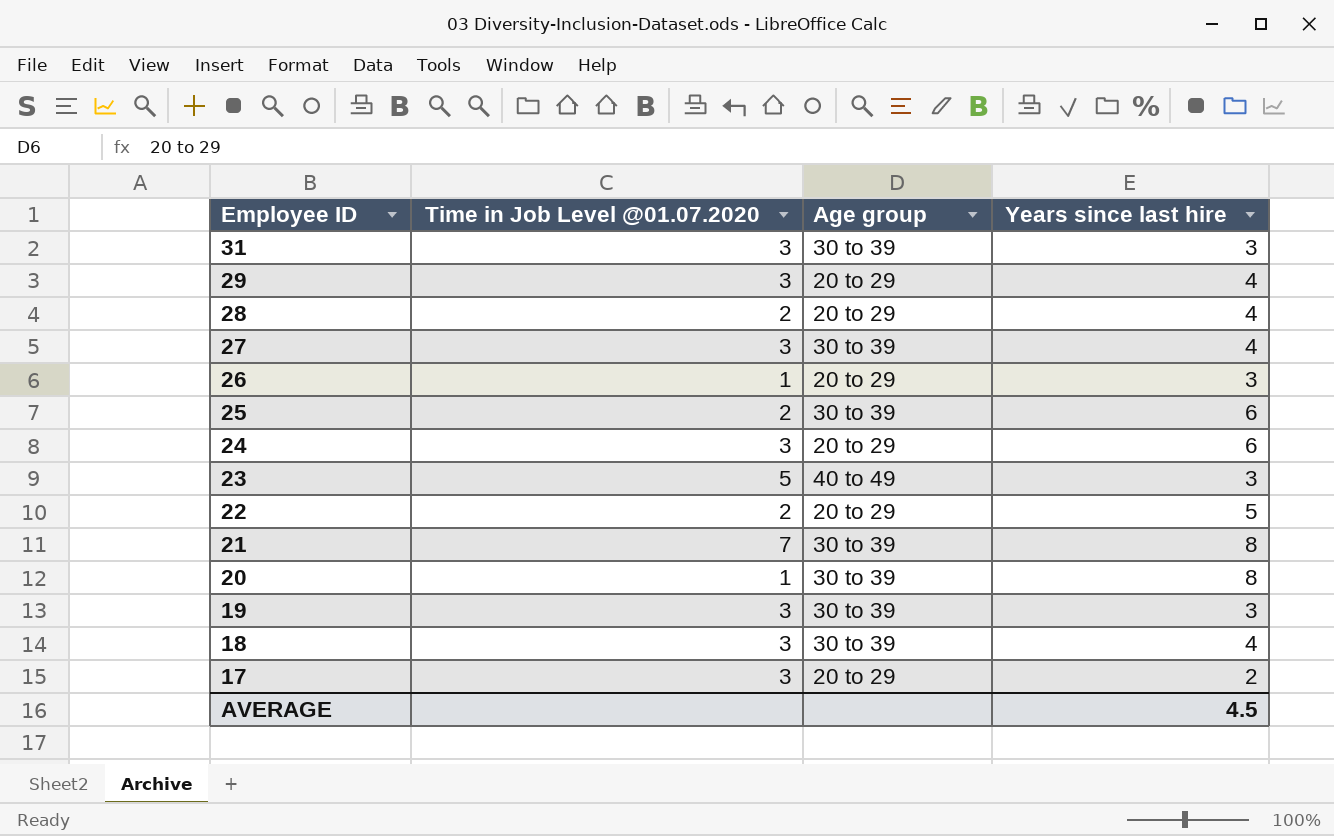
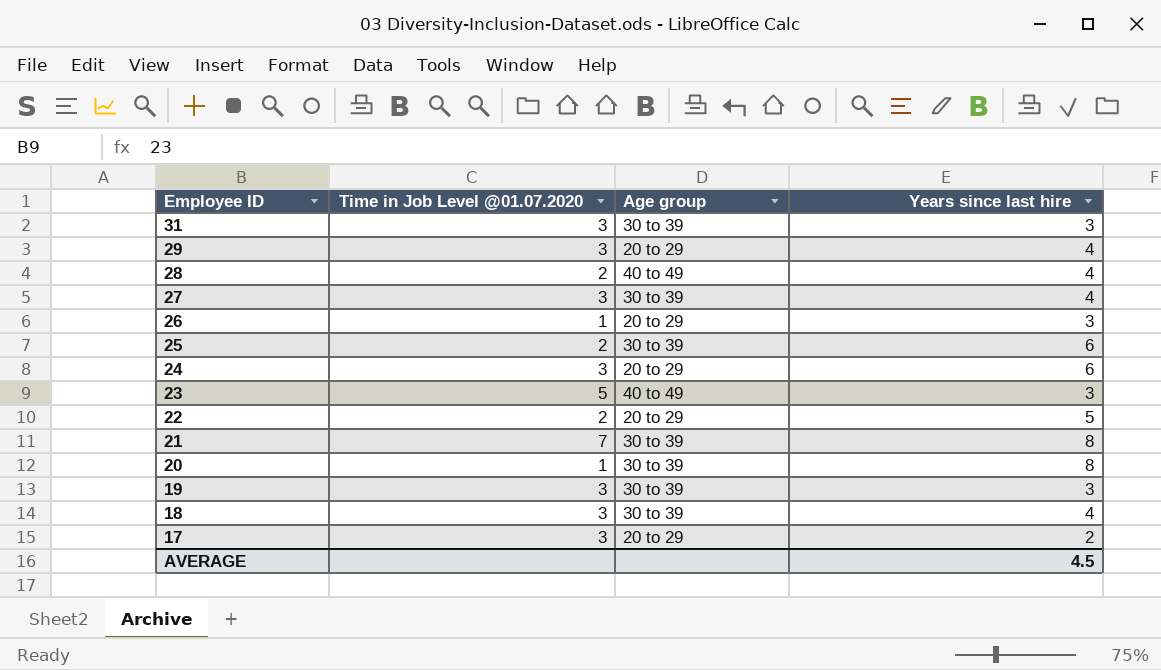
28 | Age group: 20 to 29 -> 40 to 49

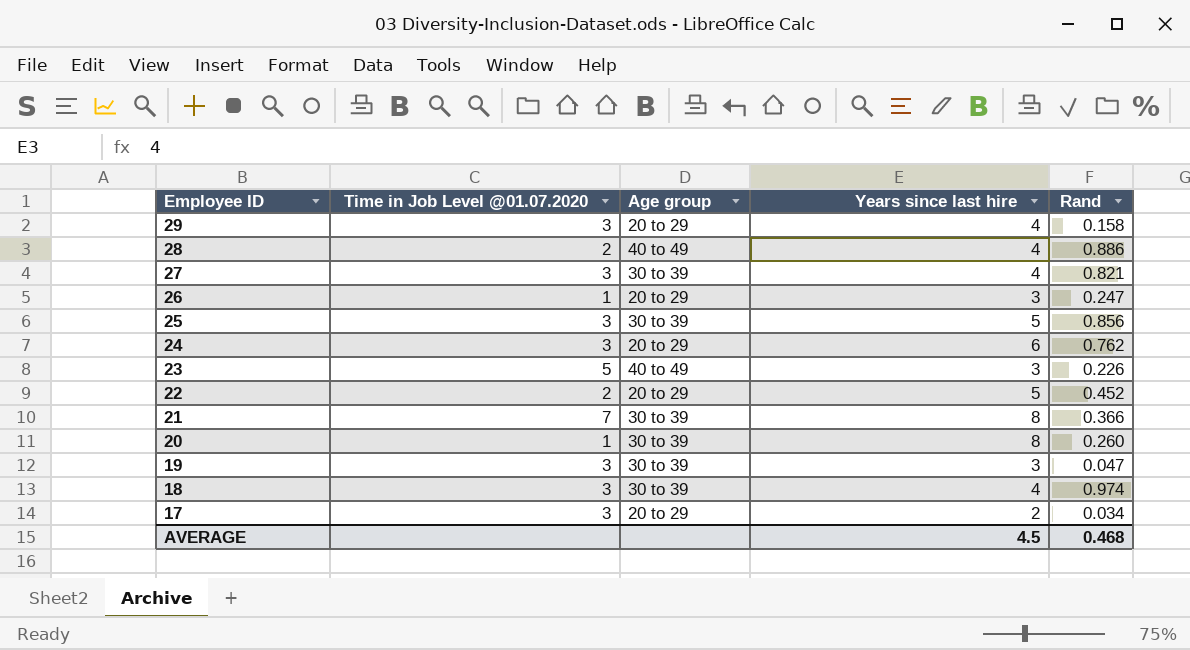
column Rand | position: none -> 5
row 31: 3 | 30 to 39 | 3 -> none
25 | Time in Job Level @01.07.2020: 2 -> 3
25 | Years since last hire: 6 -> 5

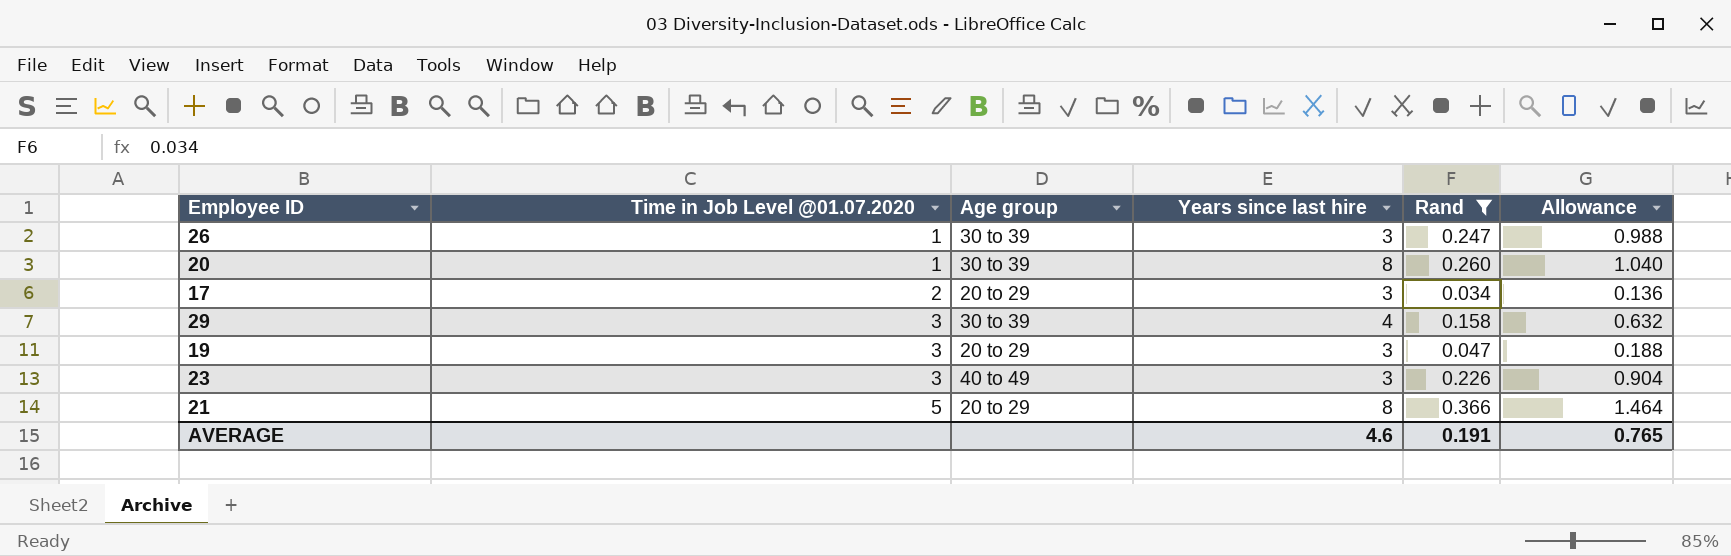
filter: none -> Rand <= 0.366
row order: Employee ID descending -> Time in Job Level @01.07.2020 ascending
column Allowance | formula: none -> [Rand] * 4
26 | Age group: 20 to 29 -> 30 to 39
17 | Time in Job Level @01.07.2020: 3 -> 2
17 | Years since last hire: 2 -> 3
29 | Age group: 20 to 29 -> 30 to 39
19 | Age group: 30 to 39 -> 20 to 29
23 | Time in Job Level @01.07.2020: 5 -> 3
21 | Time in Job Level @01.07.2020: 7 -> 5
21 | Age group: 30 to 39 -> 20 to 29
AVERAGE | Years since last hire: 4.5 -> 4.6
AVERAGE | Rand: 0.468 -> 0.191

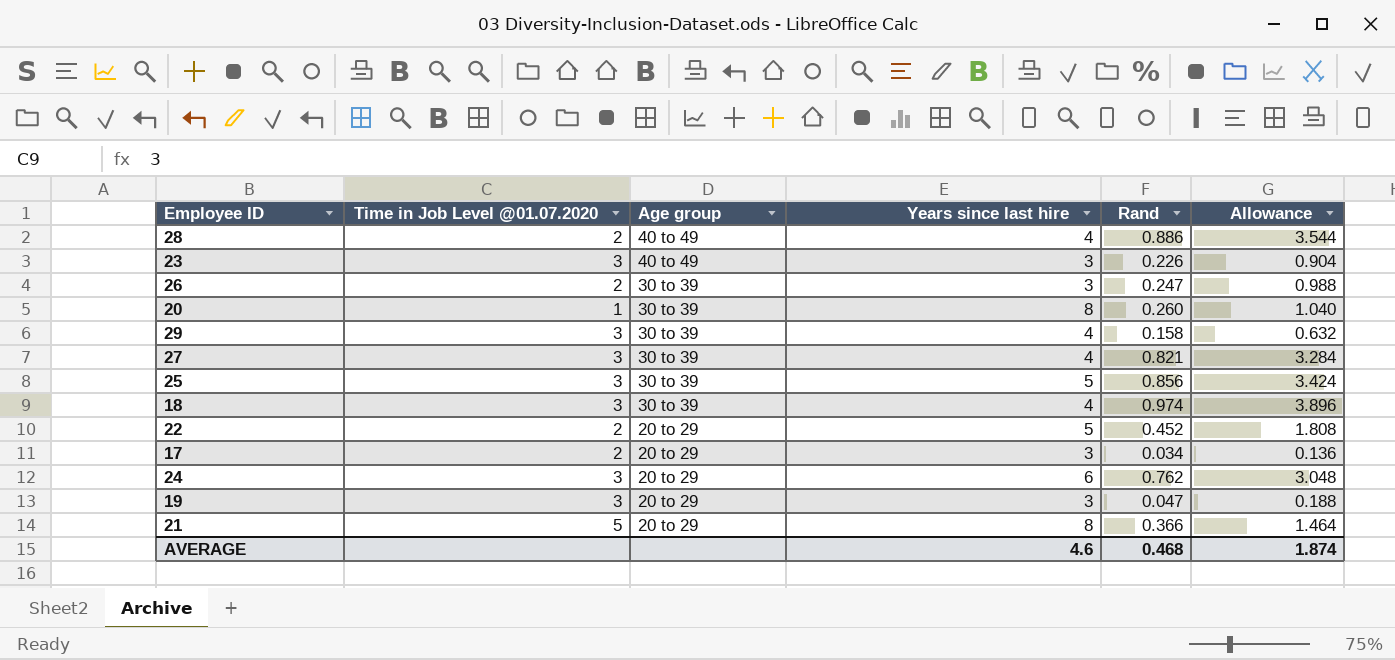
filter: Rand <= 0.366 -> none
row order: Time in Job Level @01.07.2020 ascending -> Age group descending
26 | Time in Job Level @01.07.2020: 1 -> 2
AVERAGE | Rand: 0.191 -> 0.468
AVERAGE | Allowance: 0.765 -> 1.874

